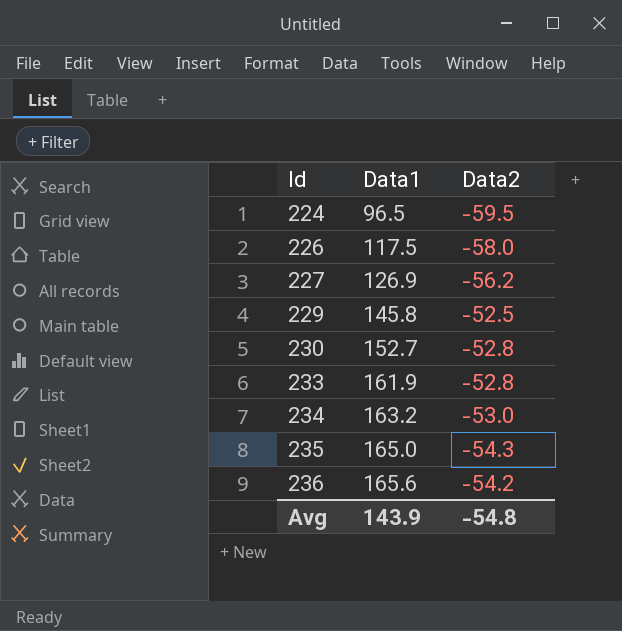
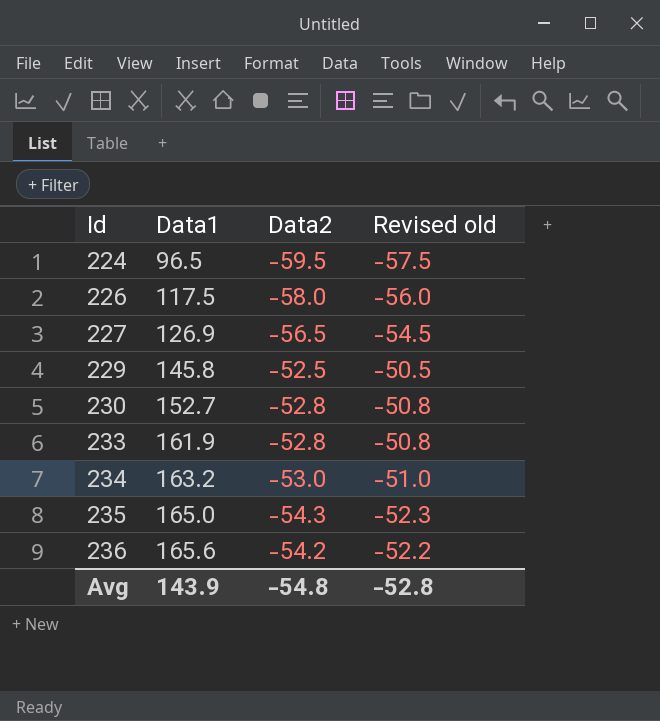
column Revised old | formula: none -> [Data2] + 2
227 | Data2: -56.2 -> -56.5

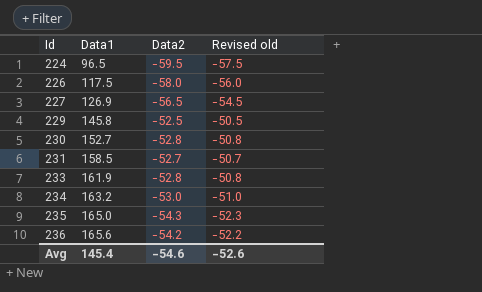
row 231: none -> 158.5 | -52.7 | -50.7
Avg | Data1: 143.9 -> 145.4
Avg | Data2: -54.8 -> -54.6
Avg | Revised old: -52.8 -> -52.6

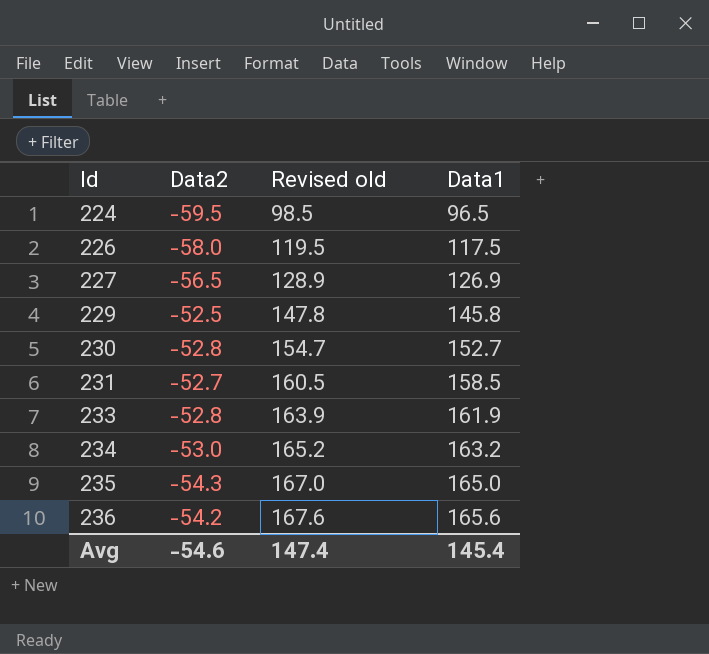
column Revised old | formula: [Data2] + 2 -> [Data1] + 2
column Data1 | position: 2 -> 4
Avg | Revised old: -52.6 -> 147.4

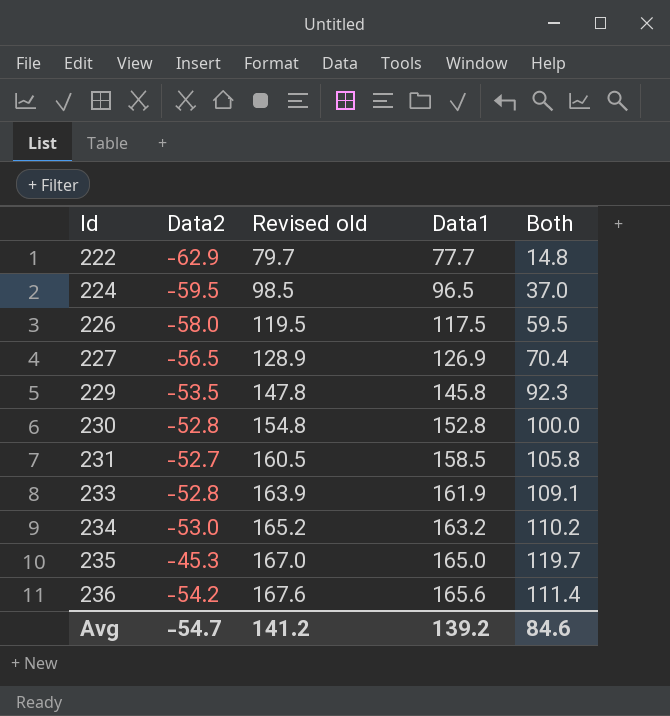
column Both | formula: none -> [Data2] + [Data1]
row 222: none -> -62.9 | 79.7 | 77.7 | 14.8
229 | Data2: -52.5 -> -53.5
230 | Revised old: 154.7 -> 154.8
230 | Data1: 152.7 -> 152.8
235 | Data2: -54.3 -> -45.3
Avg | Data2: -54.6 -> -54.7
Avg | Revised old: 147.4 -> 141.2
Avg | Data1: 145.4 -> 139.2

